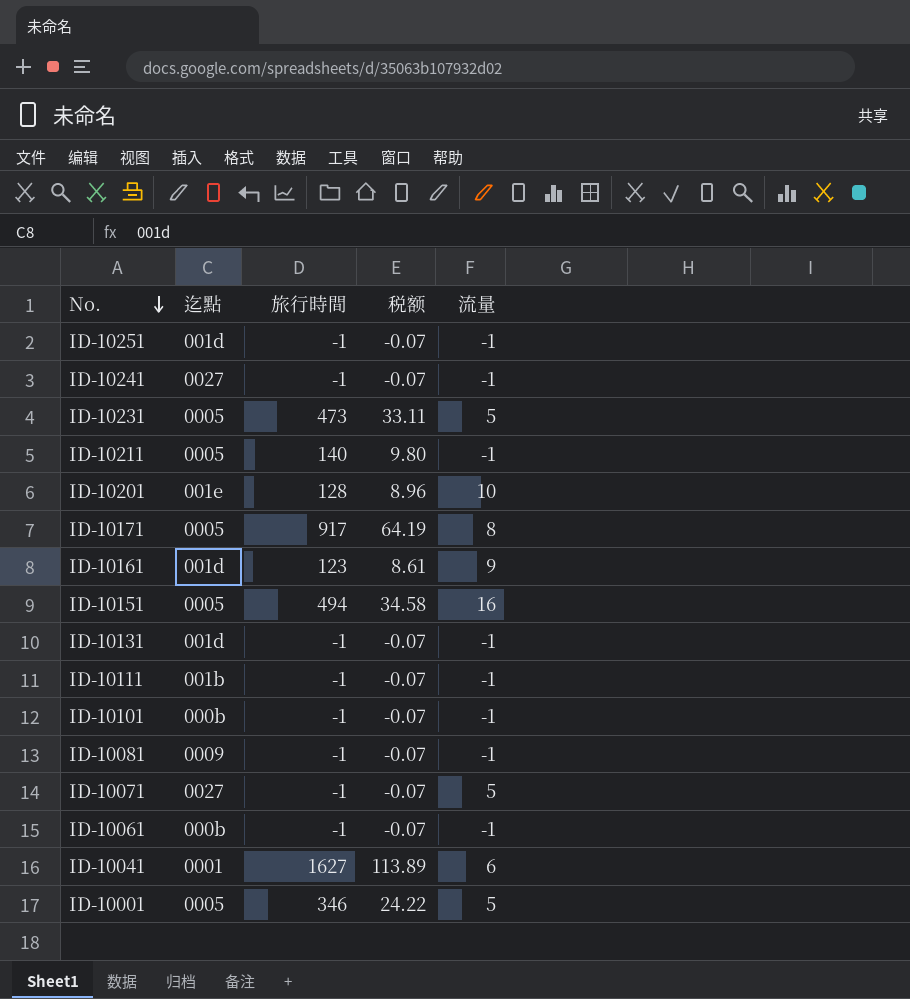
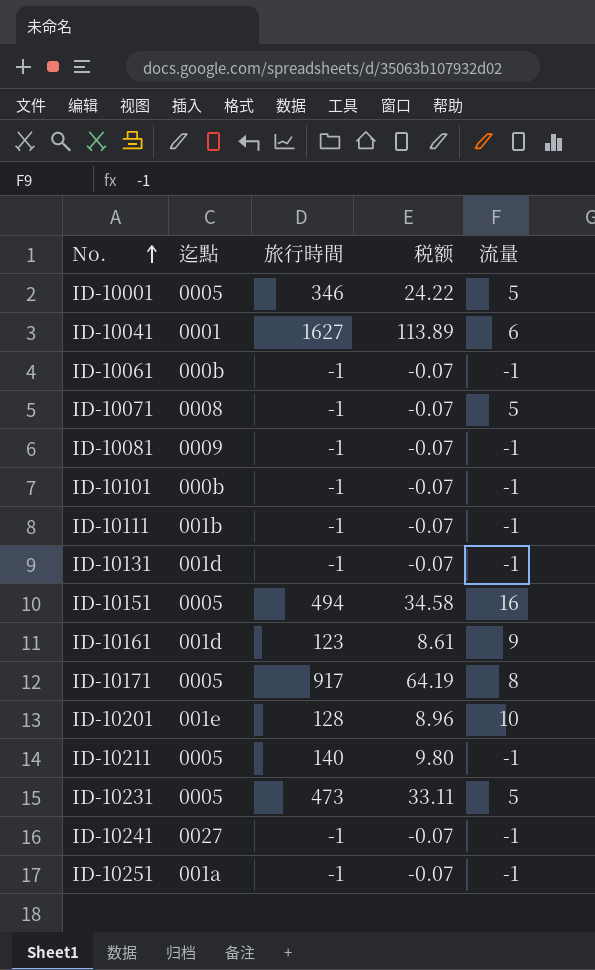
row order: No. descending -> No. ascending
ID-10071 | 迄點: 0027 -> 0008
ID-10251 | 迄點: 001d -> 001a

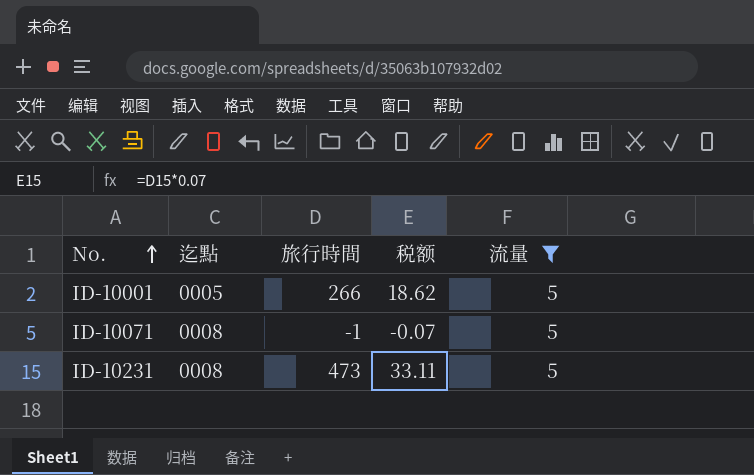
filter: none -> 流量 = 5
ID-10001 | 旅行時間: 346 -> 266
ID-10001 | 税额: 24.22 -> 18.62
ID-10231 | 迄點: 0005 -> 0008

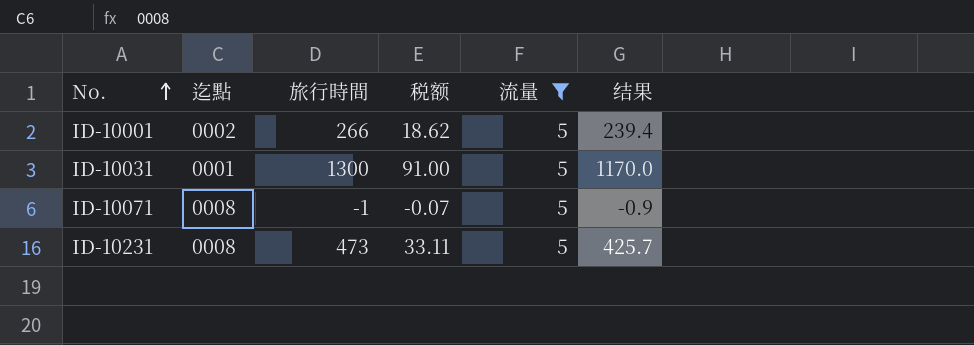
column 结果 | formula: none -> [旅行時間] * 0.9
ID-10001 | 迄點: 0005 -> 0002
row ID-10031: none -> 0001 | 1300 | 91.00 | 5 | 1170.0

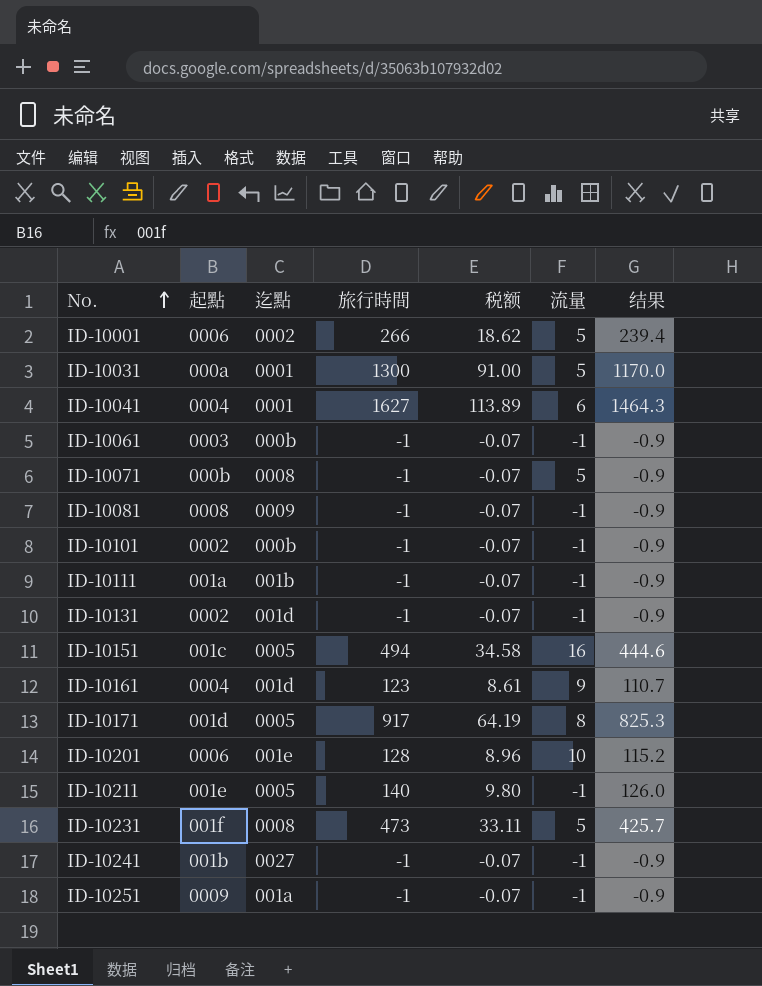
filter: 流量 = 5 -> none
column 起點 | position: none -> 2

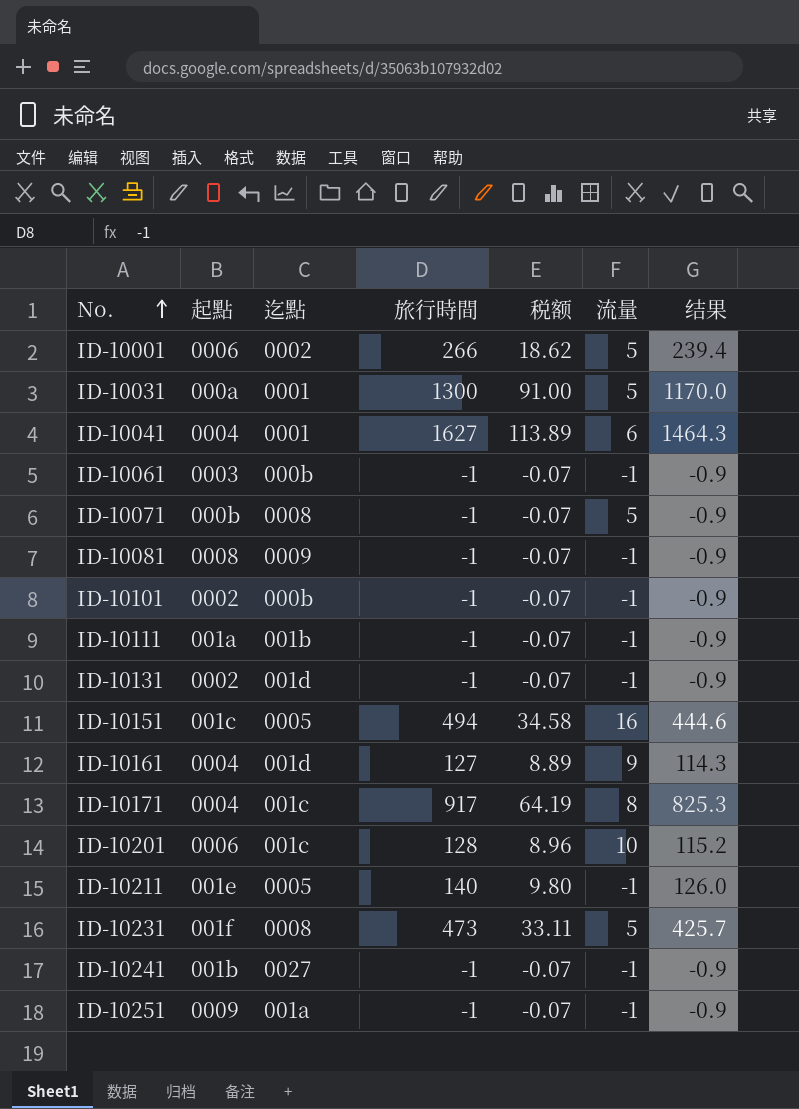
ID-10161 | 旅行時間: 123 -> 127
ID-10161 | 税额: 8.61 -> 8.89
ID-10161 | 结果: 110.7 -> 114.3
ID-10171 | 起點: 001d -> 0004
ID-10171 | 迄點: 0005 -> 001c
ID-10201 | 迄點: 001e -> 001c

